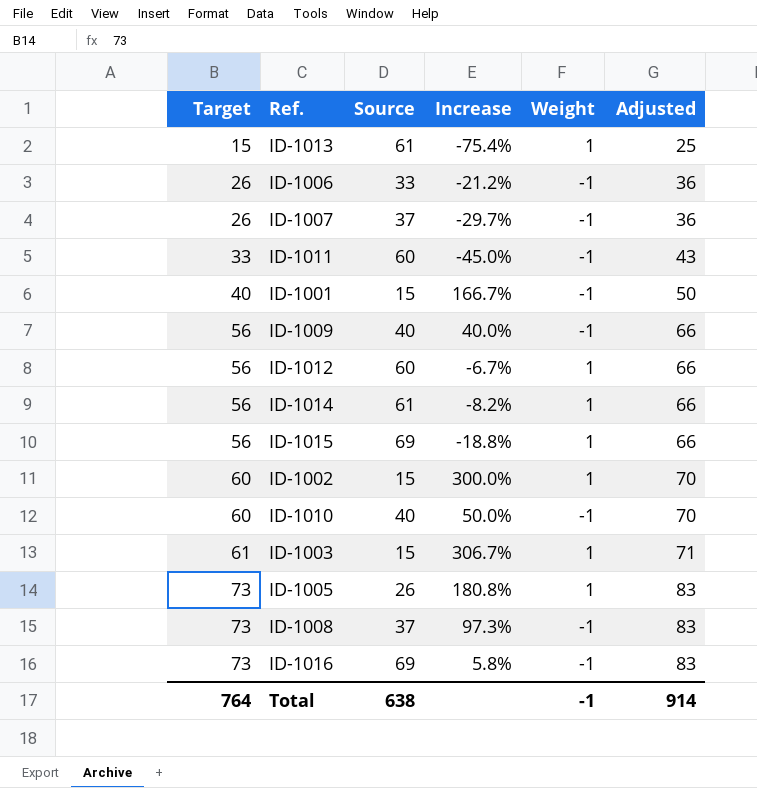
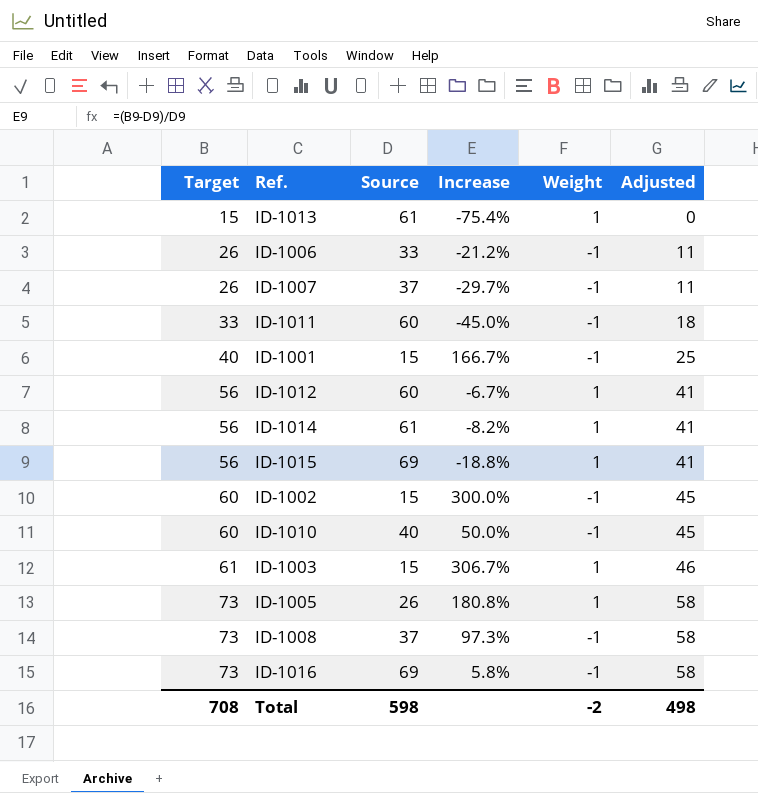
column Adjusted | formula: [Target] + 10 -> [Target] - 15
row ID-1009: 56 | 40 | 40.0% | -1 | 66 -> none
ID-1002 | Weight: 1 -> -1
Total | Target: 764 -> 708
Total | Source: 638 -> 598
Total | Weight: -1 -> -2
Total | Adjusted: 914 -> 498

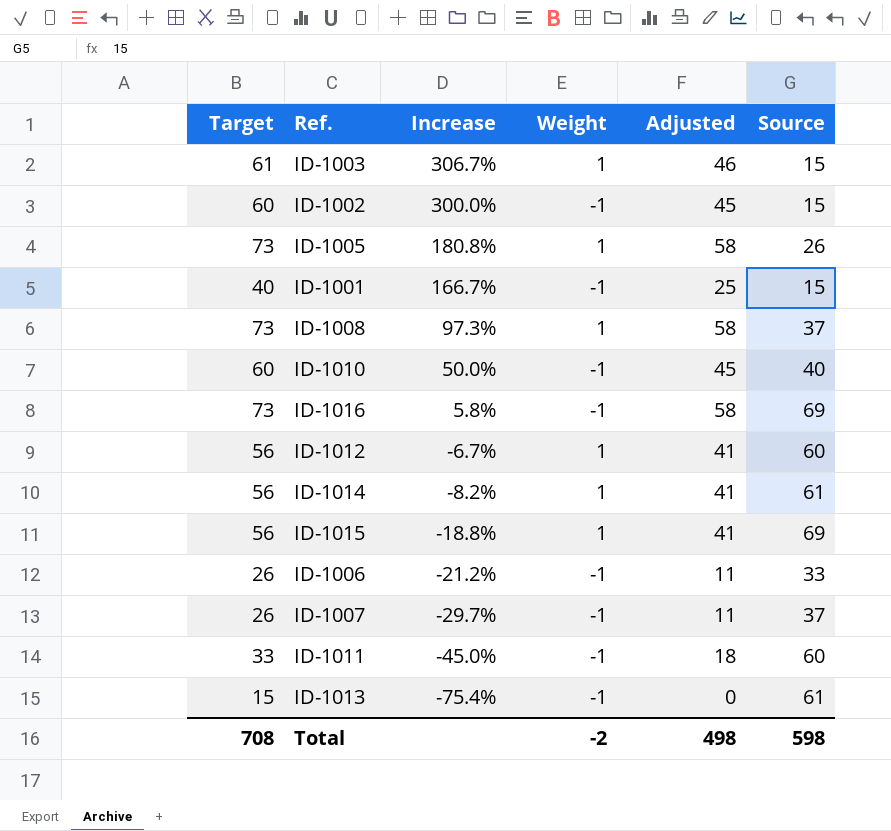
row order: Target ascending -> Increase descending
column Source | position: 3 -> 6
ID-1008 | Weight: -1 -> 1
ID-1013 | Weight: 1 -> -1

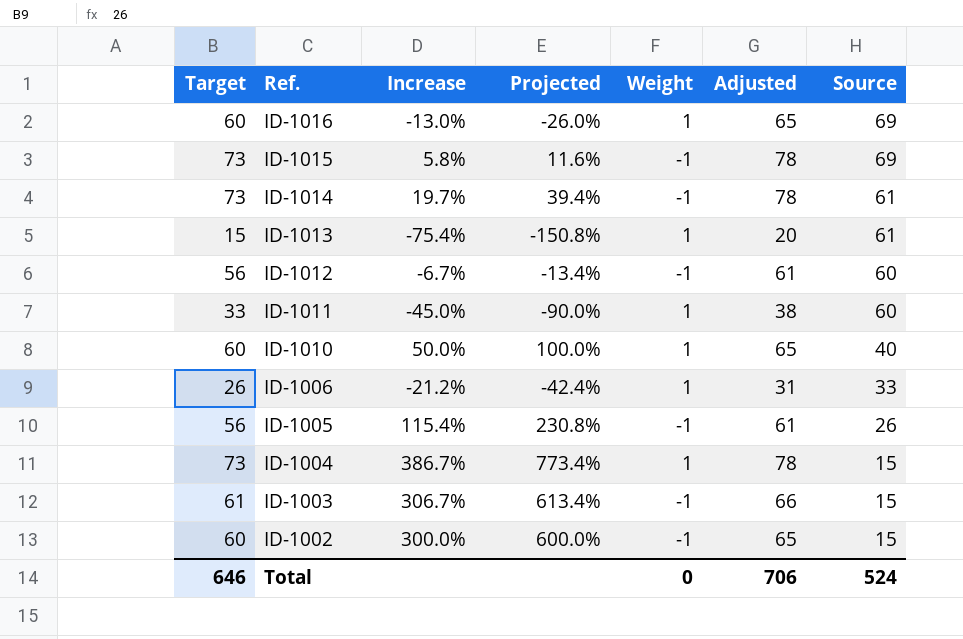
row order: Increase descending -> Ref. descending
column Projected | formula: none -> [Increase] * 2
column Adjusted | formula: [Target] - 15 -> [Target] + 5
row ID-1001: 40 | 166.7% | -1 | 25 | 15 -> none
row ID-1008: 73 | 97.3% | 1 | 58 | 37 -> none
row ID-1007: 26 | -29.7% | -1 | 11 | 37 -> none
ID-1016 | Target: 73 -> 60
ID-1016 | Increase: 5.8% -> -13.0%
ID-1016 | Weight: -1 -> 1
ID-1015 | Target: 56 -> 73
ID-1015 | Increase: -18.8% -> 5.8%
ID-1015 | Weight: 1 -> -1
ID-1014 | Target: 56 -> 73
ID-1014 | Increase: -8.2% -> 19.7%
ID-1014 | Weight: 1 -> -1
ID-1013 | Weight: -1 -> 1
ID-1012 | Weight: 1 -> -1
ID-1011 | Weight: -1 -> 1
ID-1010 | Weight: -1 -> 1
ID-1006 | Weight: -1 -> 1
ID-1005 | Target: 73 -> 56
ID-1005 | Increase: 180.8% -> 115.4%
ID-1005 | Weight: 1 -> -1
row ID-1004: none -> 73 | 386.7% | 773.4% | 1 | 78 | 15
ID-1003 | Weight: 1 -> -1
Total | Target: 708 -> 646
Total | Weight: -2 -> 0
Total | Adjusted: 498 -> 706
Total | Source: 598 -> 524

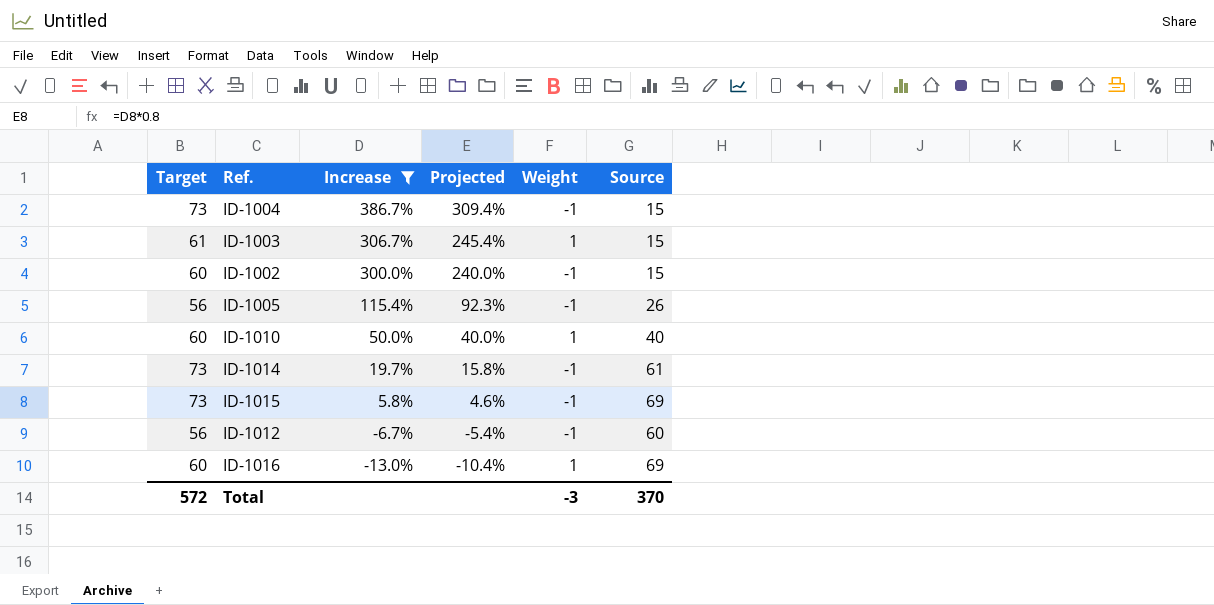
filter: none -> Increase >= -13.0%
row order: Ref. descending -> Increase descending
column Adjusted | formula: [Target] + 5 -> none
column Projected | formula: [Increase] * 2 -> [Increase] * 0.8
ID-1004 | Weight: 1 -> -1
ID-1003 | Weight: -1 -> 1
Total | Target: 646 -> 572
Total | Weight: 0 -> -3
Total | Source: 524 -> 370

